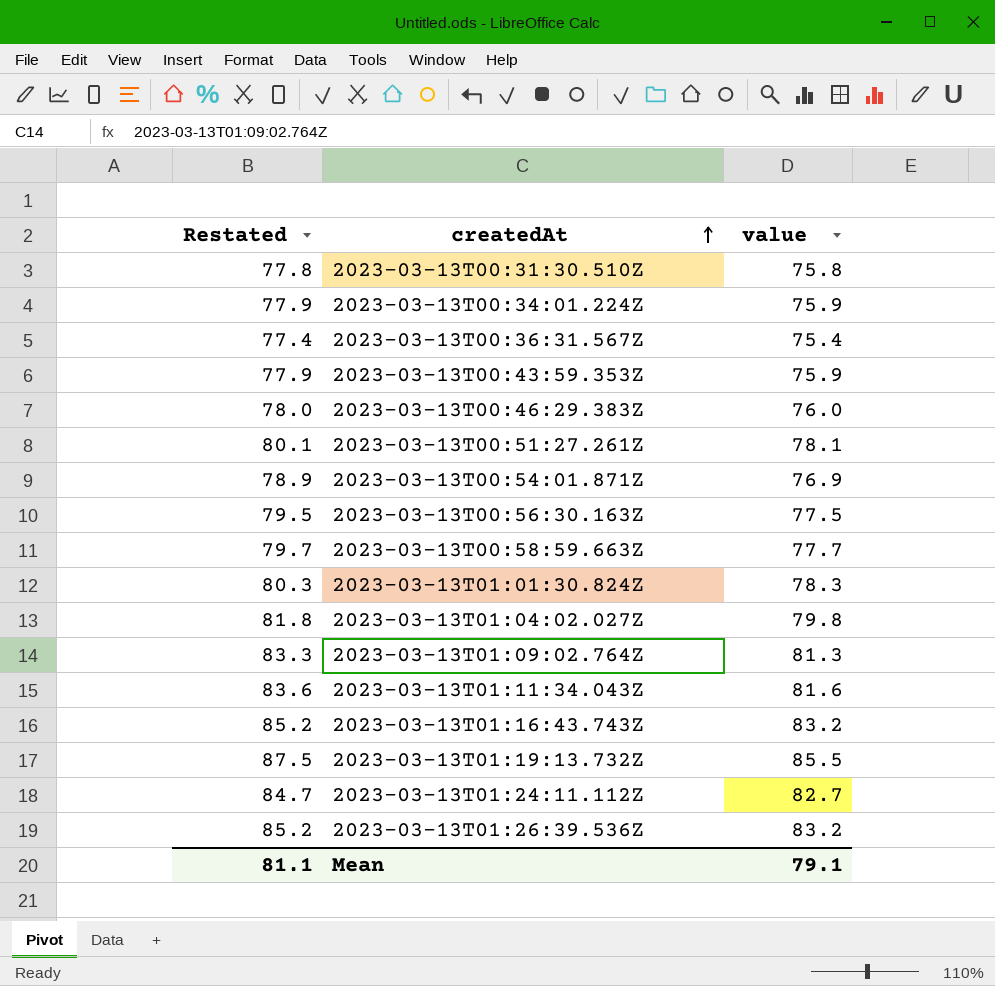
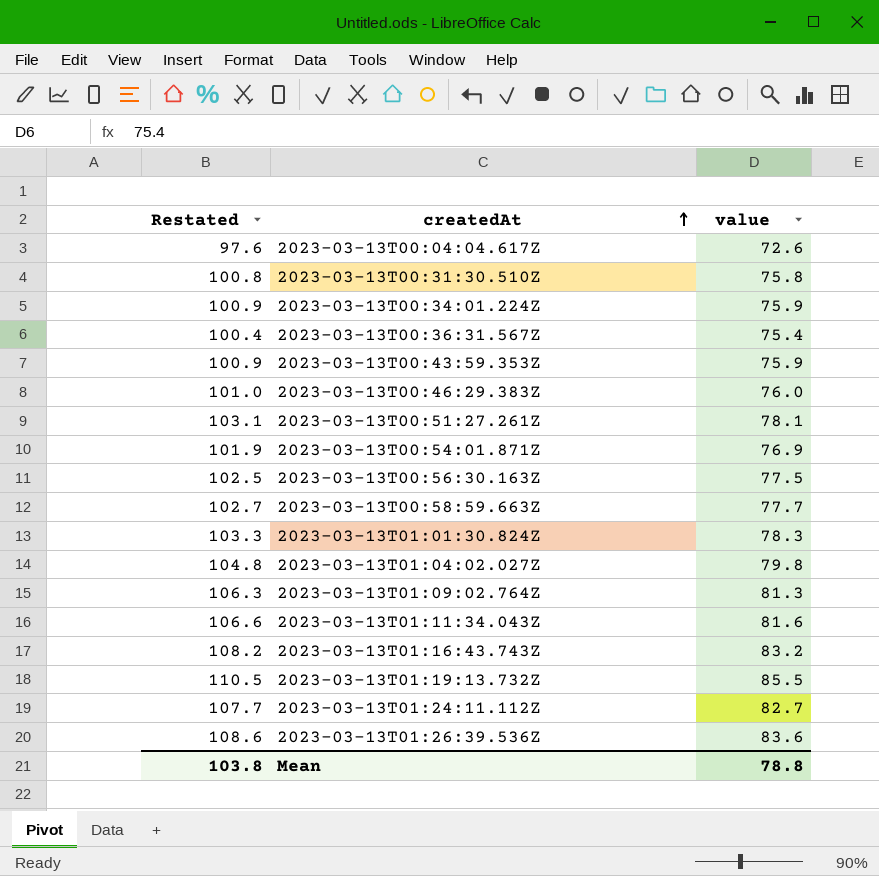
column Restated | formula: [value] + 2 -> [value] + 25
row 2023-03-13T00:04:04.617Z: none -> 97.6 | 72.6
2023-03-13T01:26:39.536Z | value: 83.2 -> 83.6
Mean | Restated: 81.1 -> 103.8
Mean | value: 79.1 -> 78.8

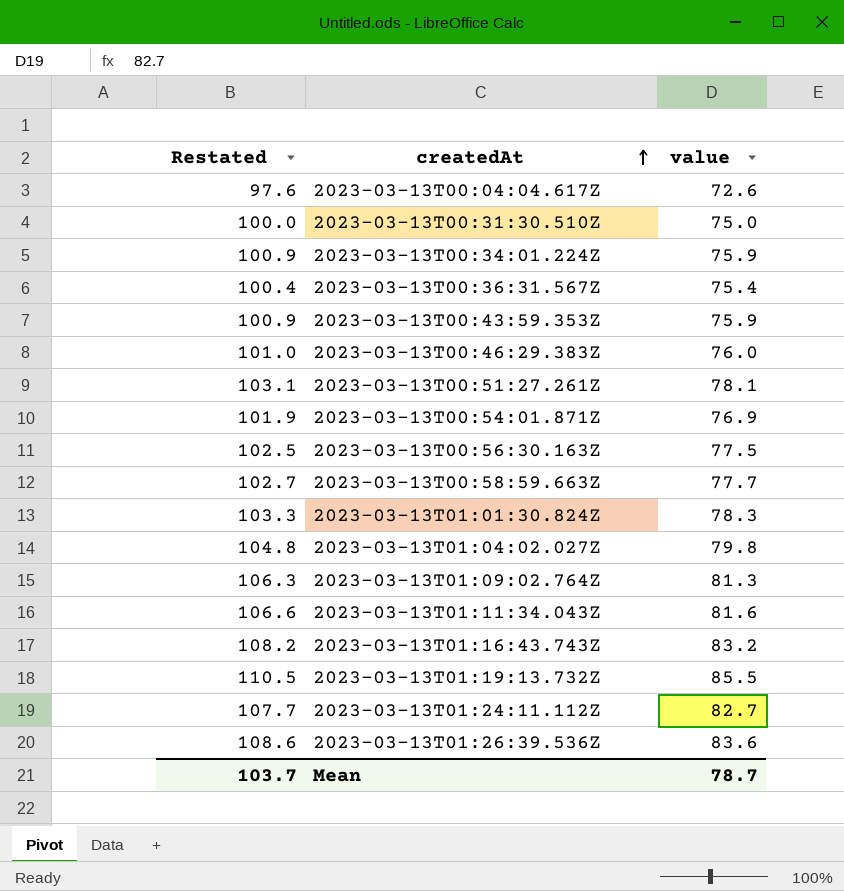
2023-03-13T00:31:30.510Z | Restated: 100.8 -> 100.0
2023-03-13T00:31:30.510Z | value: 75.8 -> 75.0
Mean | Restated: 103.8 -> 103.7
Mean | value: 78.8 -> 78.7

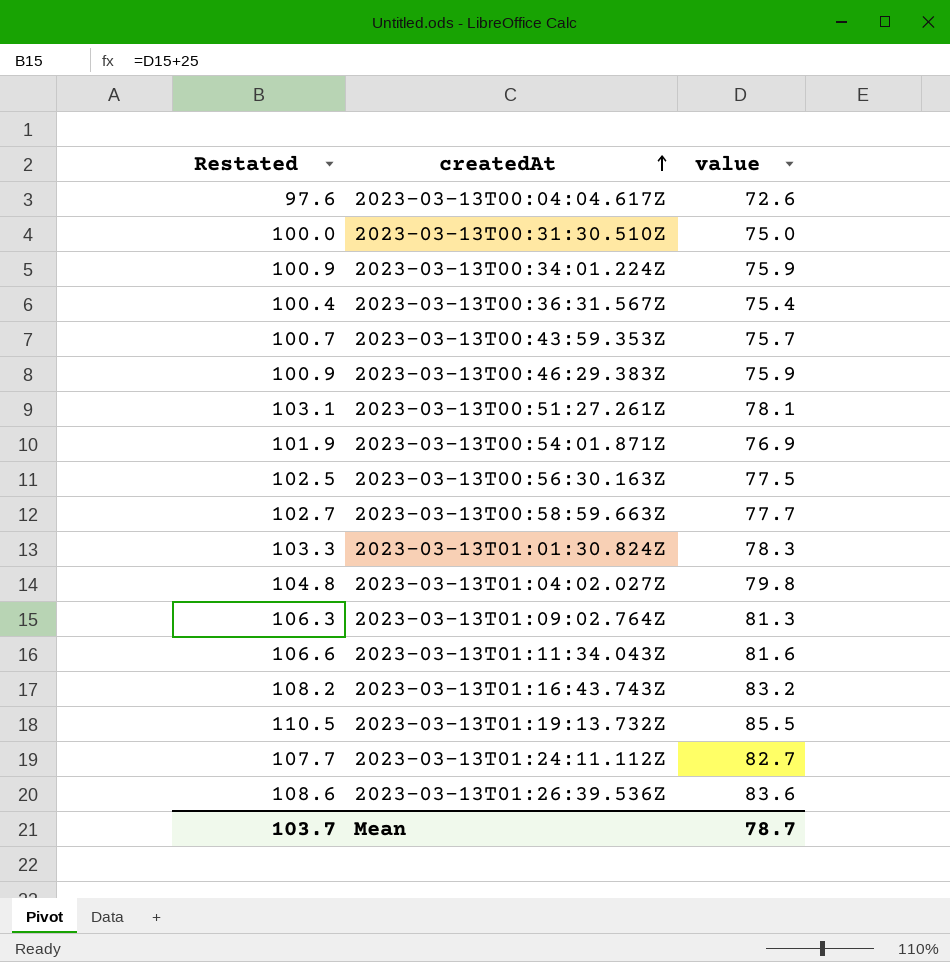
2023-03-13T00:43:59.353Z | Restated: 100.9 -> 100.7
2023-03-13T00:43:59.353Z | value: 75.9 -> 75.7
2023-03-13T00:46:29.383Z | Restated: 101.0 -> 100.9
2023-03-13T00:46:29.383Z | value: 76.0 -> 75.9

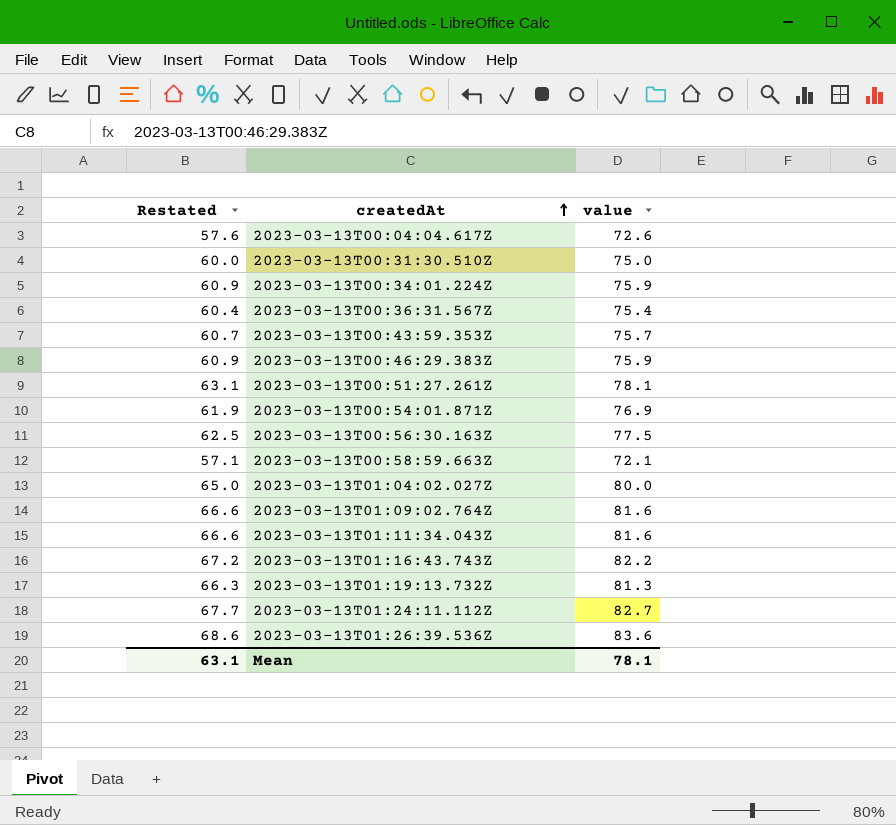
column Restated | formula: [value] + 25 -> [value] - 15
row 2023-03-13T01:01:30.824Z: 103.3 | 78.3 -> none
2023-03-13T00:58:59.663Z | value: 77.7 -> 72.1
2023-03-13T01:04:02.027Z | value: 79.8 -> 80.0
2023-03-13T01:09:02.764Z | value: 81.3 -> 81.6
2023-03-13T01:16:43.743Z | value: 83.2 -> 82.2
2023-03-13T01:19:13.732Z | value: 85.5 -> 81.3
Mean | Restated: 103.7 -> 63.1
Mean | value: 78.7 -> 78.1

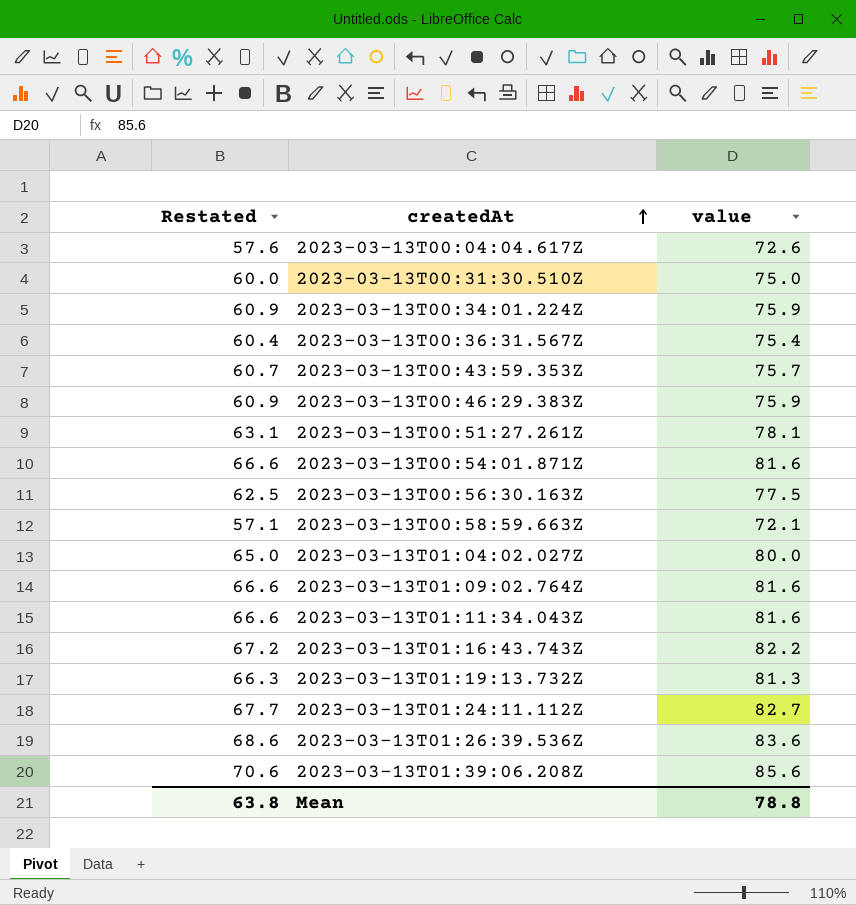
2023-03-13T00:54:01.871Z | Restated: 61.9 -> 66.6
2023-03-13T00:54:01.871Z | value: 76.9 -> 81.6
row 2023-03-13T01:39:06.208Z: none -> 70.6 | 85.6
Mean | Restated: 63.1 -> 63.8
Mean | value: 78.1 -> 78.8

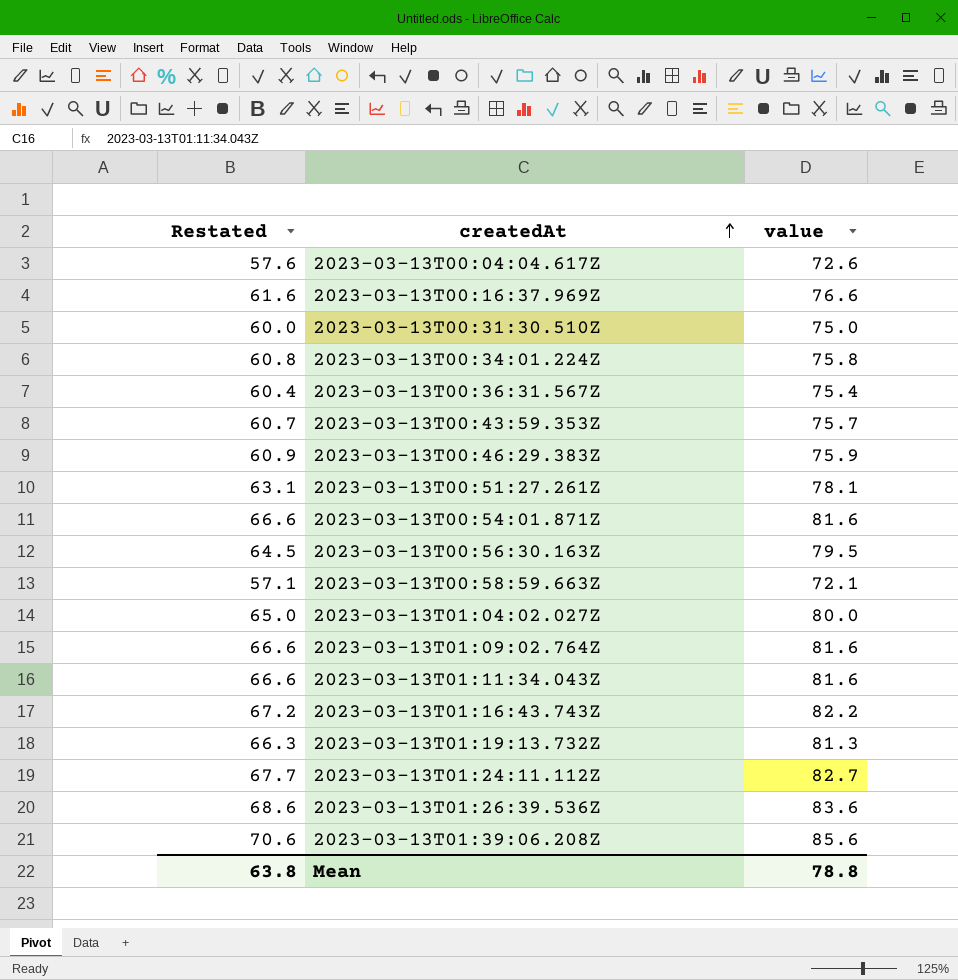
row 2023-03-13T00:16:37.969Z: none -> 61.6 | 76.6
2023-03-13T00:34:01.224Z | Restated: 60.9 -> 60.8
2023-03-13T00:34:01.224Z | value: 75.9 -> 75.8
2023-03-13T00:56:30.163Z | Restated: 62.5 -> 64.5
2023-03-13T00:56:30.163Z | value: 77.5 -> 79.5

